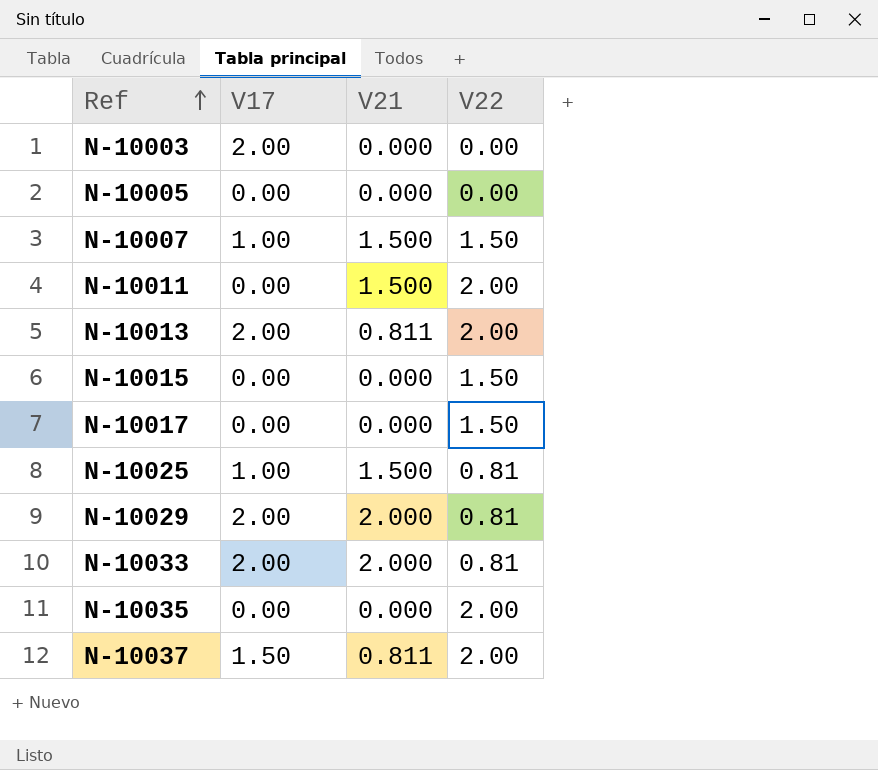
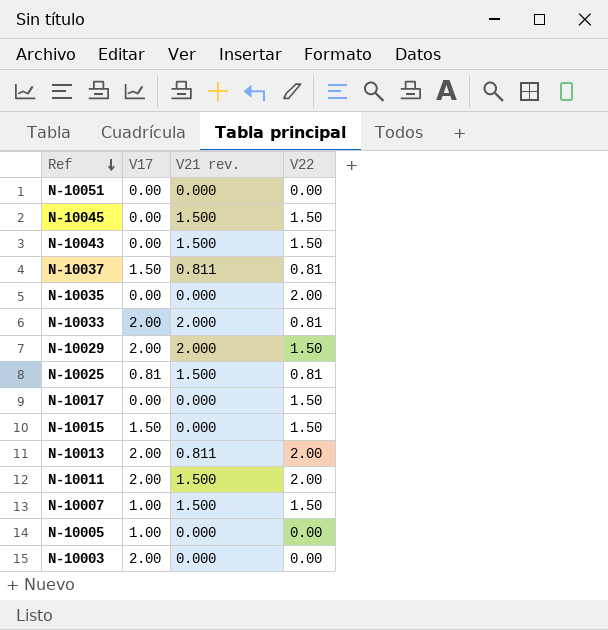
row order: Ref ascending -> Ref descending
column name: V21 -> V21 rev.
row N-10051: none -> 0.00 | 0.000 | 0.00
row N-10045: none -> 0.00 | 1.500 | 1.50
row N-10043: none -> 0.00 | 1.500 | 1.50
N-10037 | V22: 2.00 -> 0.81
N-10029 | V22: 0.81 -> 1.50
N-10025 | V17: 1.00 -> 0.81
N-10015 | V17: 0.00 -> 1.50
N-10011 | V17: 0.00 -> 2.00
N-10005 | V17: 0.00 -> 1.00

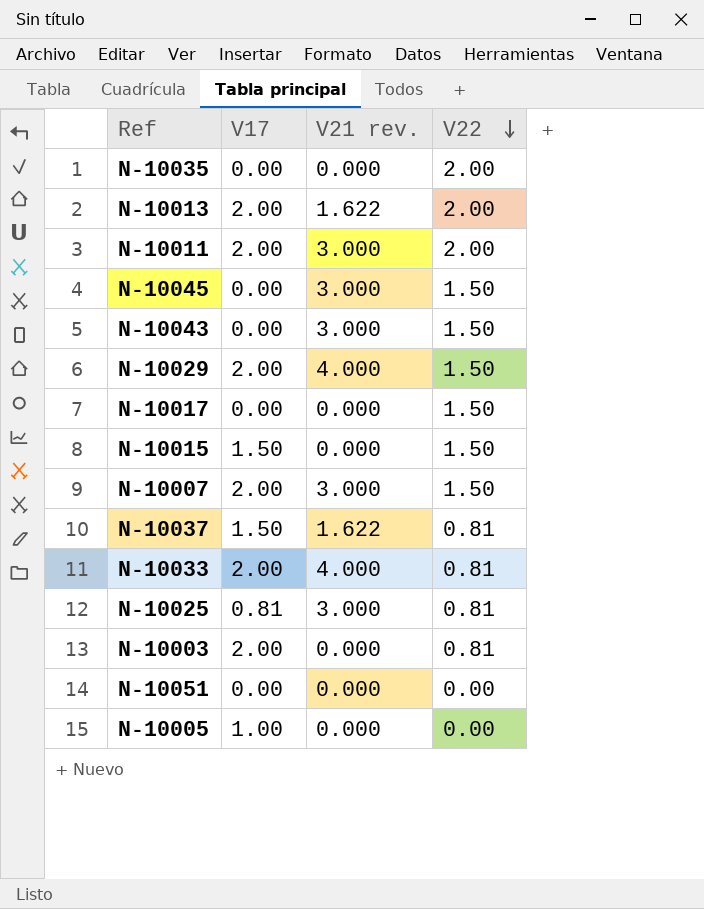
row order: Ref descending -> V22 descending
N-10013 | V21 rev.: 0.811 -> 1.622
N-10011 | V21 rev.: 1.500 -> 3.000
N-10045 | V21 rev.: 1.500 -> 3.000
N-10043 | V21 rev.: 1.500 -> 3.000
N-10029 | V21 rev.: 2.000 -> 4.000
N-10007 | V17: 1.00 -> 2.00
N-10007 | V21 rev.: 1.500 -> 3.000
N-10037 | V21 rev.: 0.811 -> 1.622
N-10033 | V21 rev.: 2.000 -> 4.000
N-10025 | V21 rev.: 1.500 -> 3.000
N-10003 | V22: 0.00 -> 0.81

